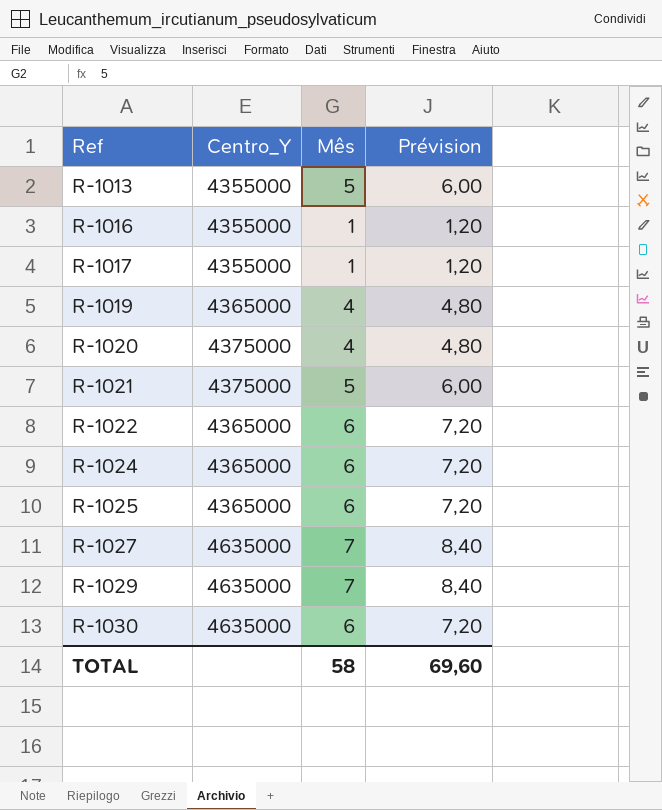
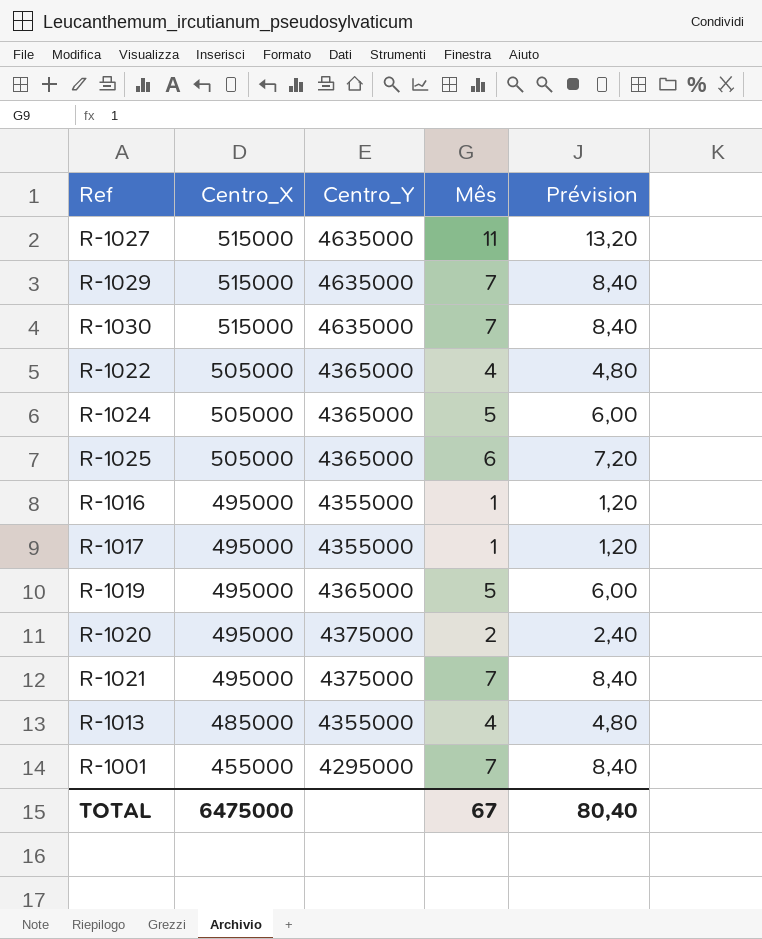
row order: Ref ascending -> Centro_X descending
column Centro_X | position: none -> 2
R-1027 | Mês: 7 -> 11
R-1027 | Prévision: 8,40 -> 13,20
R-1030 | Mês: 6 -> 7
R-1030 | Prévision: 7,20 -> 8,40
R-1022 | Mês: 6 -> 4
R-1022 | Prévision: 7,20 -> 4,80
R-1024 | Mês: 6 -> 5
R-1024 | Prévision: 7,20 -> 6,00
R-1019 | Mês: 4 -> 5
R-1019 | Prévision: 4,80 -> 6,00
R-1020 | Mês: 4 -> 2
R-1020 | Prévision: 4,80 -> 2,40
R-1021 | Mês: 5 -> 7
R-1021 | Prévision: 6,00 -> 8,40
R-1013 | Mês: 5 -> 4
R-1013 | Prévision: 6,00 -> 4,80
row R-1001: none -> 455000 | 4295000 | 7 | 8,40
TOTAL | Mês: 58 -> 67
TOTAL | Prévision: 69,60 -> 80,40

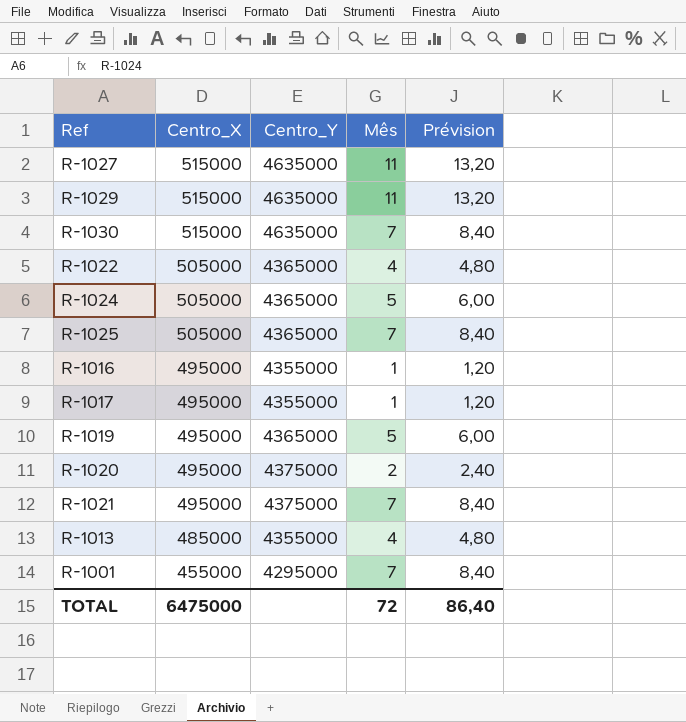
R-1029 | Mês: 7 -> 11
R-1029 | Prévision: 8,40 -> 13,20
R-1025 | Mês: 6 -> 7
R-1025 | Prévision: 7,20 -> 8,40
TOTAL | Mês: 67 -> 72
TOTAL | Prévision: 80,40 -> 86,40

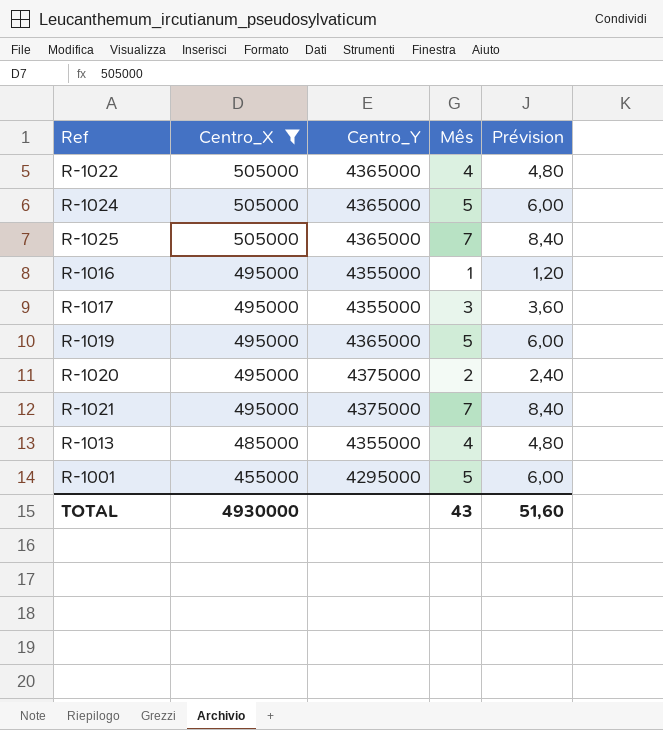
filter: none -> Centro_X != 515000
R-1017 | Mês: 1 -> 3
R-1017 | Prévision: 1,20 -> 3,60
R-1001 | Mês: 7 -> 5
R-1001 | Prévision: 8,40 -> 6,00
TOTAL | Centro_X: 6475000 -> 4930000
TOTAL | Mês: 72 -> 43
TOTAL | Prévision: 86,40 -> 51,60

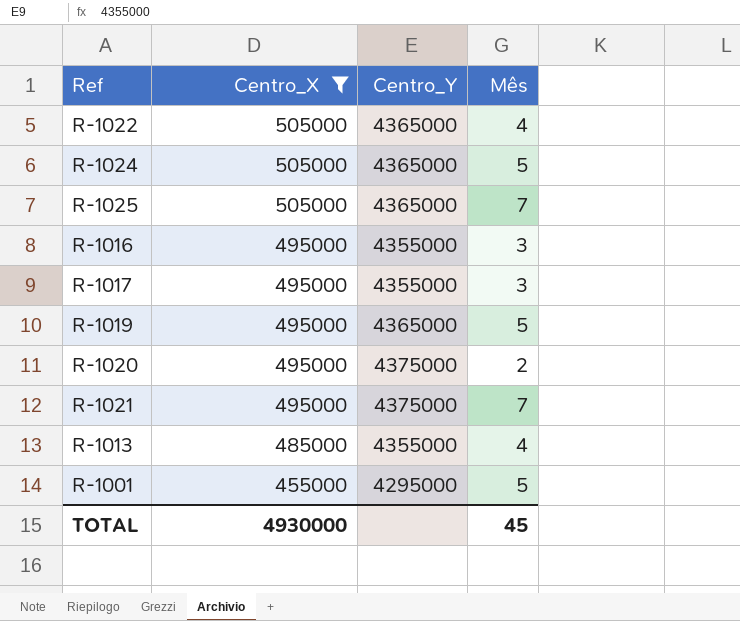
column Prévision | formula: [Mês] * 1,2 -> none
R-1016 | Mês: 1 -> 3
TOTAL | Mês: 43 -> 45

